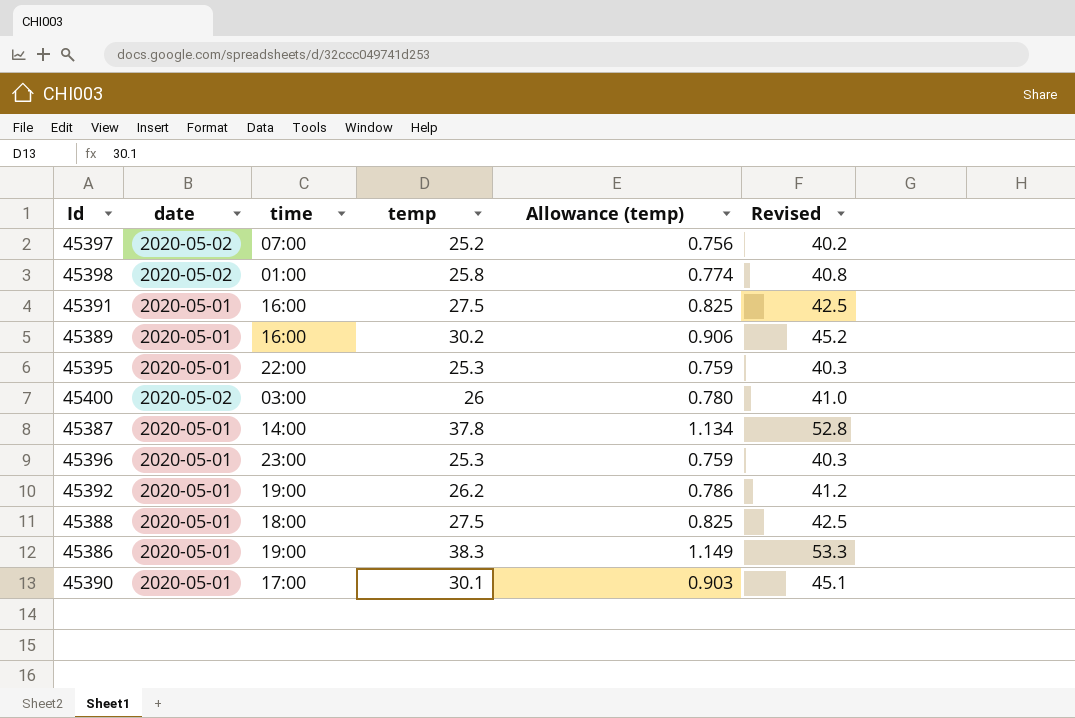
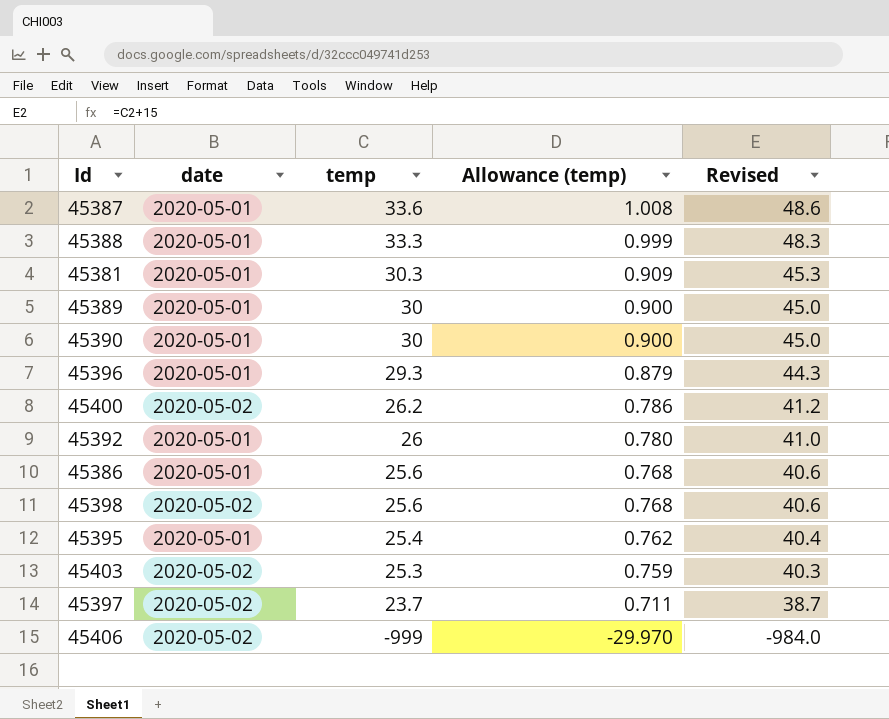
row order: none -> temp descending
column time | position: 3 -> none
row 45391: 2020-05-01 | 16:00 | 27.5 | 0.825 | 42.5 -> none
45387 | temp: 37.8 -> 33.6
45387 | Allowance (temp): 1.134 -> 1.008
45387 | Revised: 52.8 -> 48.6
45388 | temp: 27.5 -> 33.3
45388 | Allowance (temp): 0.825 -> 0.999
45388 | Revised: 42.5 -> 48.3
row 45381: none -> 2020-05-01 | 30.3 | 0.909 | 45.3
45389 | temp: 30.2 -> 30
45389 | Allowance (temp): 0.906 -> 0.900
45389 | Revised: 45.2 -> 45.0
45390 | temp: 30.1 -> 30
45390 | Allowance (temp): 0.903 -> 0.900
45390 | Revised: 45.1 -> 45.0
45396 | temp: 25.3 -> 29.3
45396 | Allowance (temp): 0.759 -> 0.879
45396 | Revised: 40.3 -> 44.3
45400 | temp: 26 -> 26.2
45400 | Allowance (temp): 0.780 -> 0.786
45400 | Revised: 41.0 -> 41.2
45392 | temp: 26.2 -> 26
45392 | Allowance (temp): 0.786 -> 0.780
45392 | Revised: 41.2 -> 41.0
45386 | temp: 38.3 -> 25.6
45386 | Allowance (temp): 1.149 -> 0.768
45386 | Revised: 53.3 -> 40.6
45398 | temp: 25.8 -> 25.6
45398 | Allowance (temp): 0.774 -> 0.768
45398 | Revised: 40.8 -> 40.6
45395 | temp: 25.3 -> 25.4
45395 | Allowance (temp): 0.759 -> 0.762
45395 | Revised: 40.3 -> 40.4
row 45403: none -> 2020-05-02 | 25.3 | 0.759 | 40.3
45397 | temp: 25.2 -> 23.7
45397 | Allowance (temp): 0.756 -> 0.711
45397 | Revised: 40.2 -> 38.7
row 45406: none -> 2020-05-02 | -999 | -29.970 | -984.0

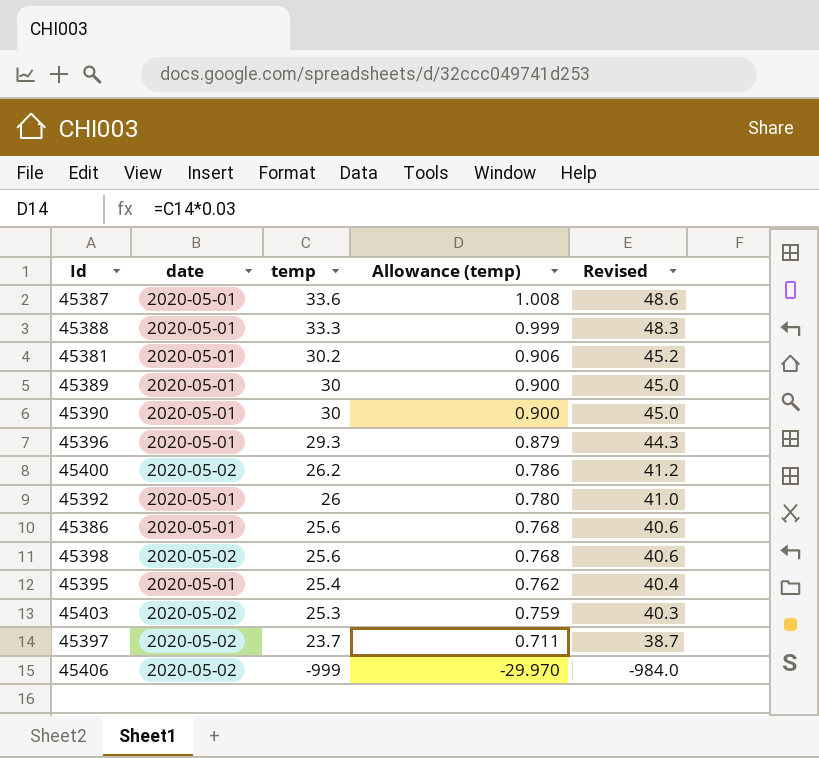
45381 | temp: 30.3 -> 30.2
45381 | Allowance (temp): 0.909 -> 0.906
45381 | Revised: 45.3 -> 45.2

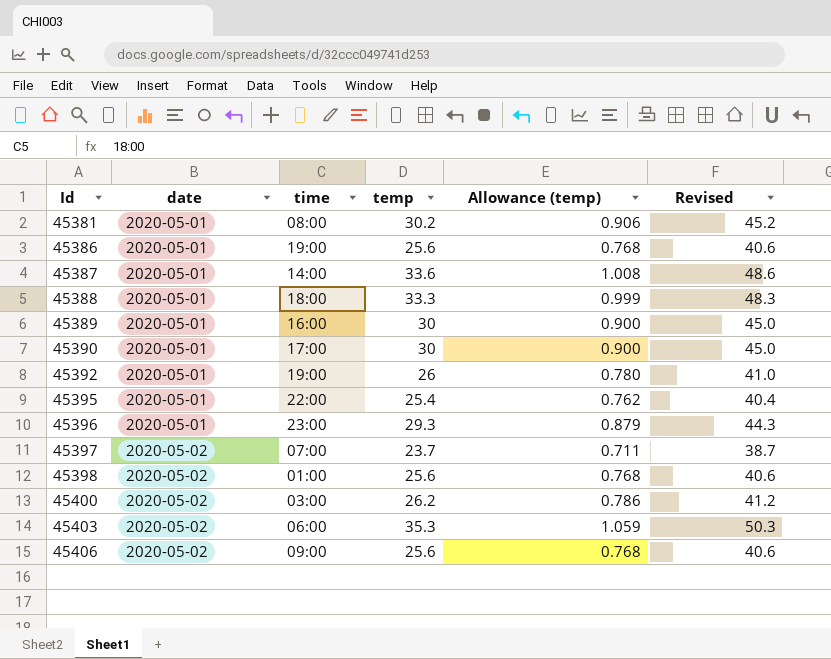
row order: temp descending -> Id ascending
column time | position: none -> 3
45403 | temp: 25.3 -> 35.3
45403 | Allowance (temp): 0.759 -> 1.059
45403 | Revised: 40.3 -> 50.3
45406 | temp: -999 -> 25.6
45406 | Allowance (temp): -29.970 -> 0.768
45406 | Revised: -984.0 -> 40.6

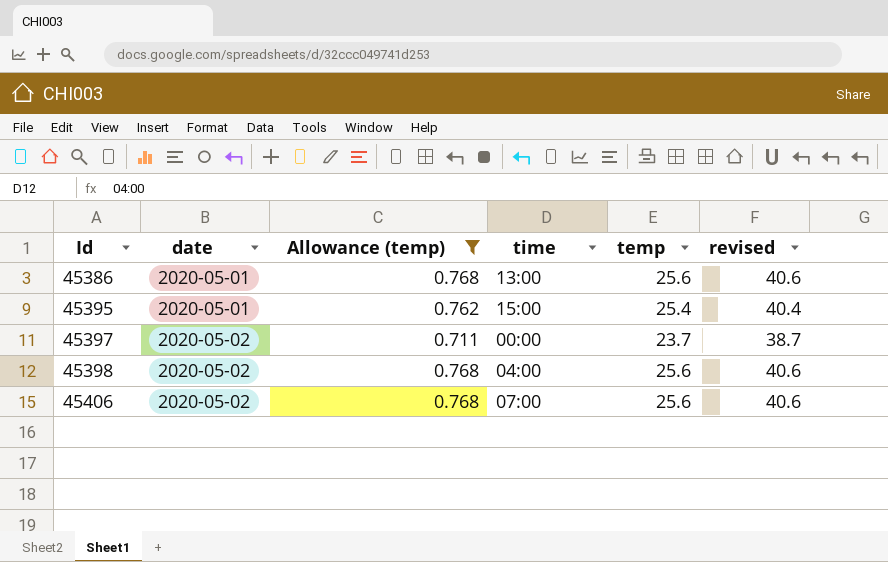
filter: none -> Allowance (temp) <= 0.768
column Allowance (temp) | position: 5 -> 3
column name: Revised -> revised
45386 | time: 19:00 -> 13:00
45395 | time: 22:00 -> 15:00
45397 | time: 07:00 -> 00:00
45398 | time: 01:00 -> 04:00
45406 | time: 09:00 -> 07:00

